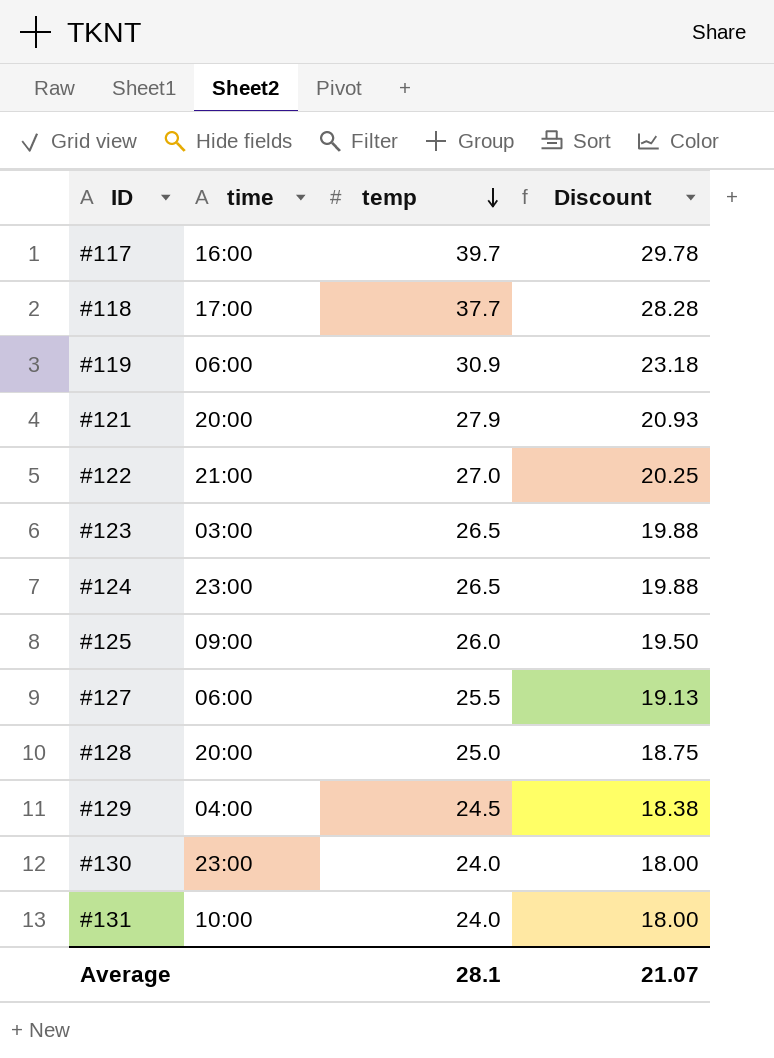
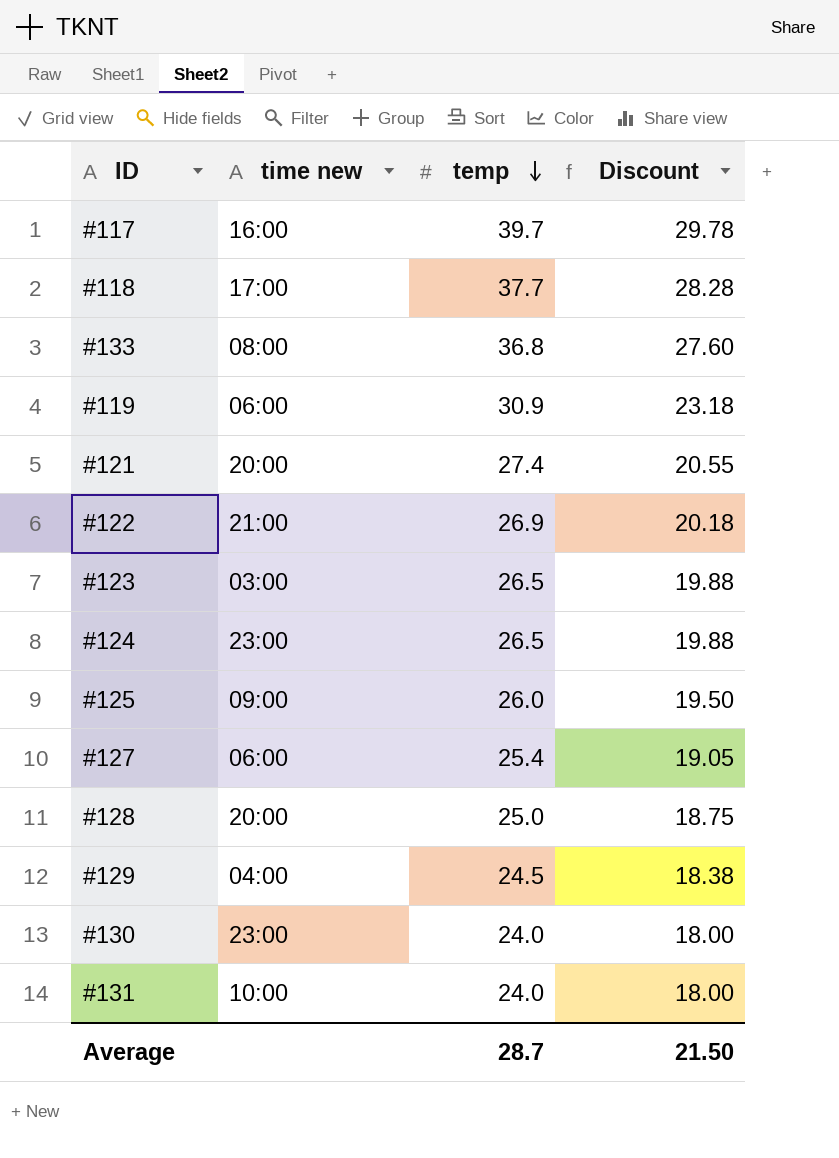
column name: time -> time new
row #133: none -> 08:00 | 36.8 | 27.60
#121 | temp: 27.9 -> 27.4
#121 | Discount: 20.93 -> 20.55
#122 | temp: 27.0 -> 26.9
#122 | Discount: 20.25 -> 20.18
#127 | temp: 25.5 -> 25.4
#127 | Discount: 19.13 -> 19.05
Average | temp: 28.1 -> 28.7
Average | Discount: 21.07 -> 21.50

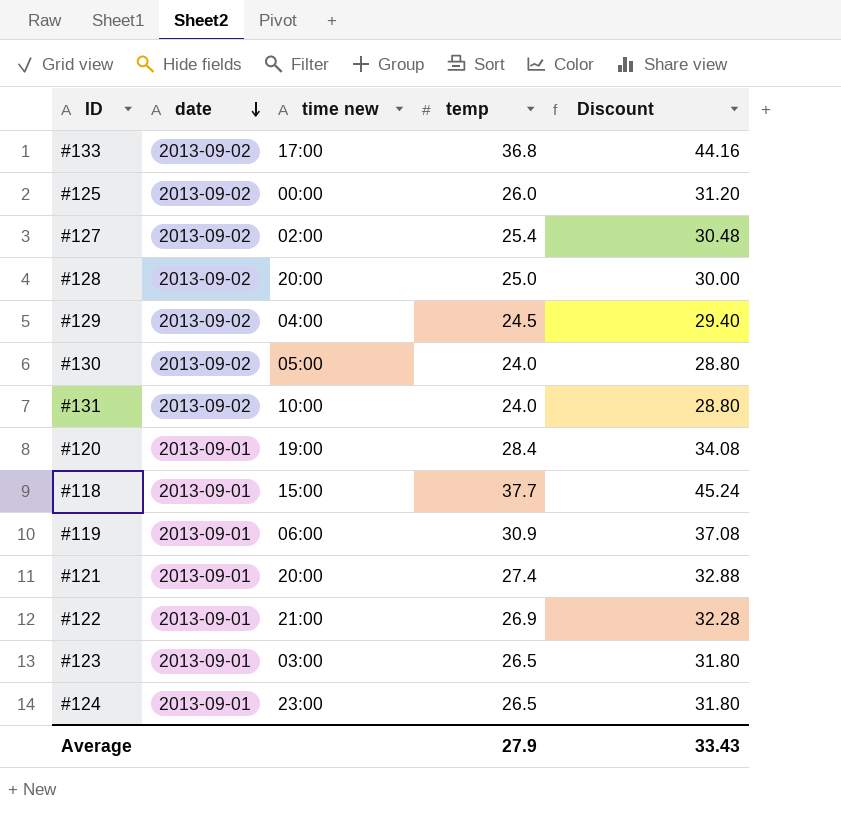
row order: temp descending -> date descending
column date | position: none -> 2
column Discount | formula: [temp] * 0.75 -> [temp] * 1.2
row #117: 16:00 | 39.7 | 29.78 -> none
#133 | time new: 08:00 -> 17:00
#125 | time new: 09:00 -> 00:00
#127 | time new: 06:00 -> 02:00
#130 | time new: 23:00 -> 05:00
row #120: none -> 2013-09-01 | 19:00 | 28.4 | 34.08
#118 | time new: 17:00 -> 15:00
Average | temp: 28.7 -> 27.9
Average | Discount: 21.50 -> 33.43

